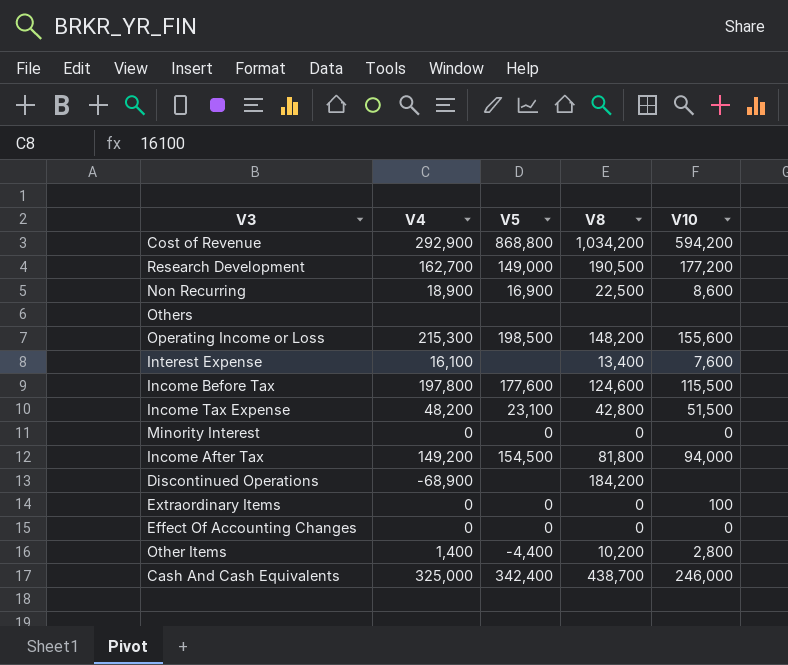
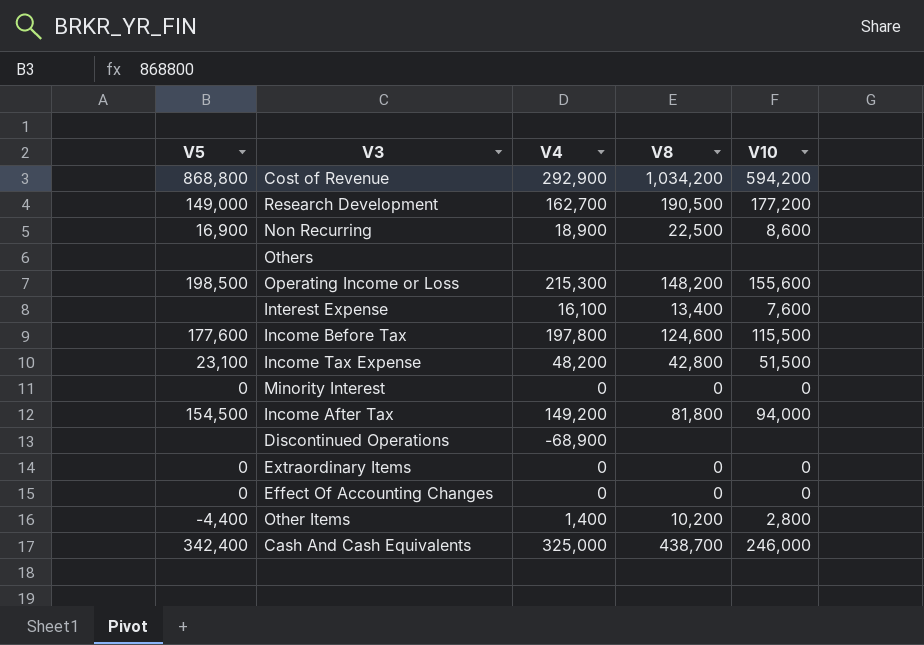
column V5 | position: 3 -> 1
Discontinued Operations | V8: 184,200 -> none
Extraordinary Items | V10: 100 -> 0

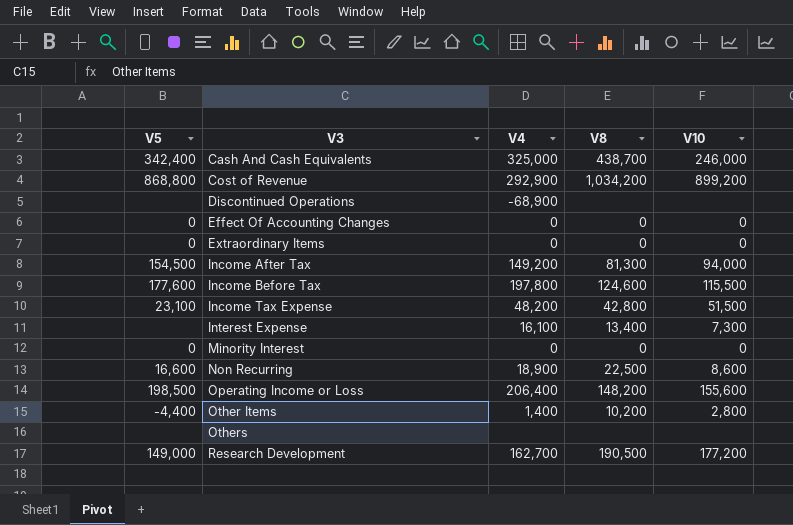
row order: none -> V3 ascending
Cost of Revenue | V10: 594,200 -> 899,200
Income After Tax | V8: 81,800 -> 81,300
Interest Expense | V10: 7,600 -> 7,300
Non Recurring | V5: 16,900 -> 16,600
Operating Income or Loss | V4: 215,300 -> 206,400

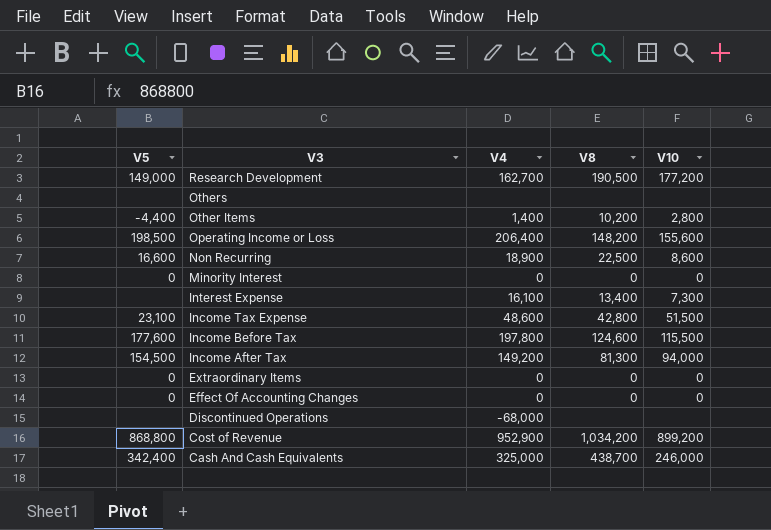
row order: V3 ascending -> V3 descending
Income Tax Expense | V4: 48,200 -> 48,600
Discontinued Operations | V4: -68,900 -> -68,000
Cost of Revenue | V4: 292,900 -> 952,900

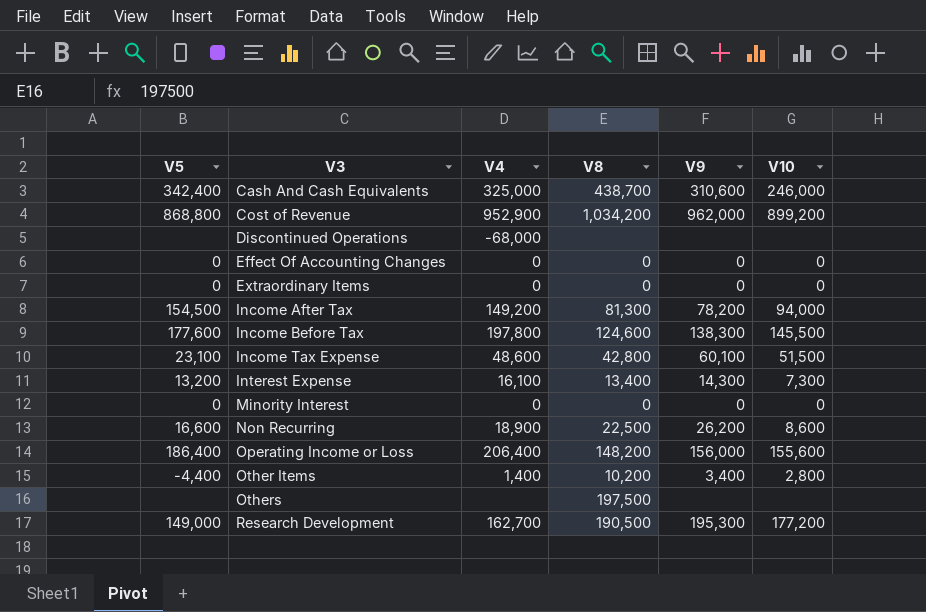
row order: V3 descending -> V3 ascending
column V9 | position: none -> 5
Income Before Tax | V10: 115,500 -> 145,500
Interest Expense | V5: none -> 13,200
Operating Income or Loss | V5: 198,500 -> 186,400
Others | V8: none -> 197,500

